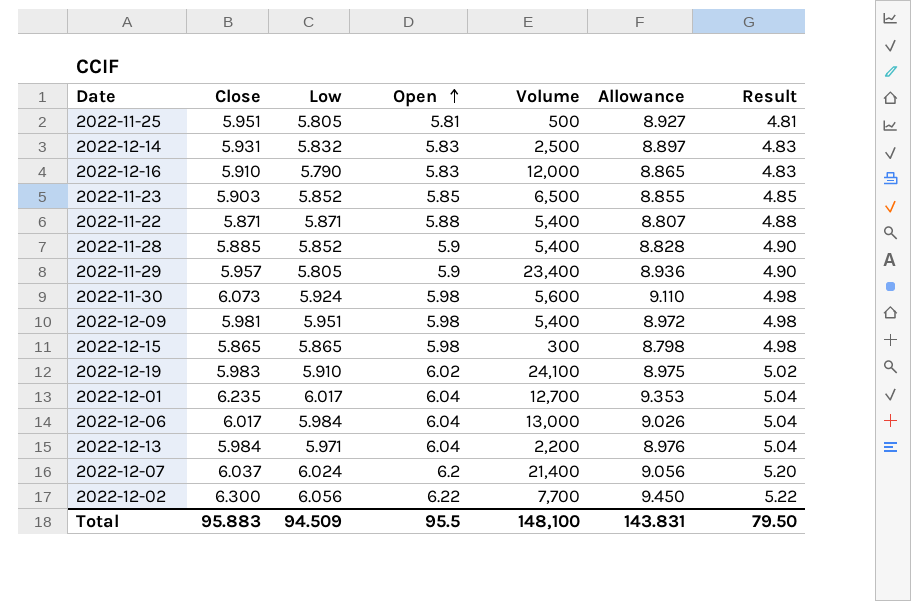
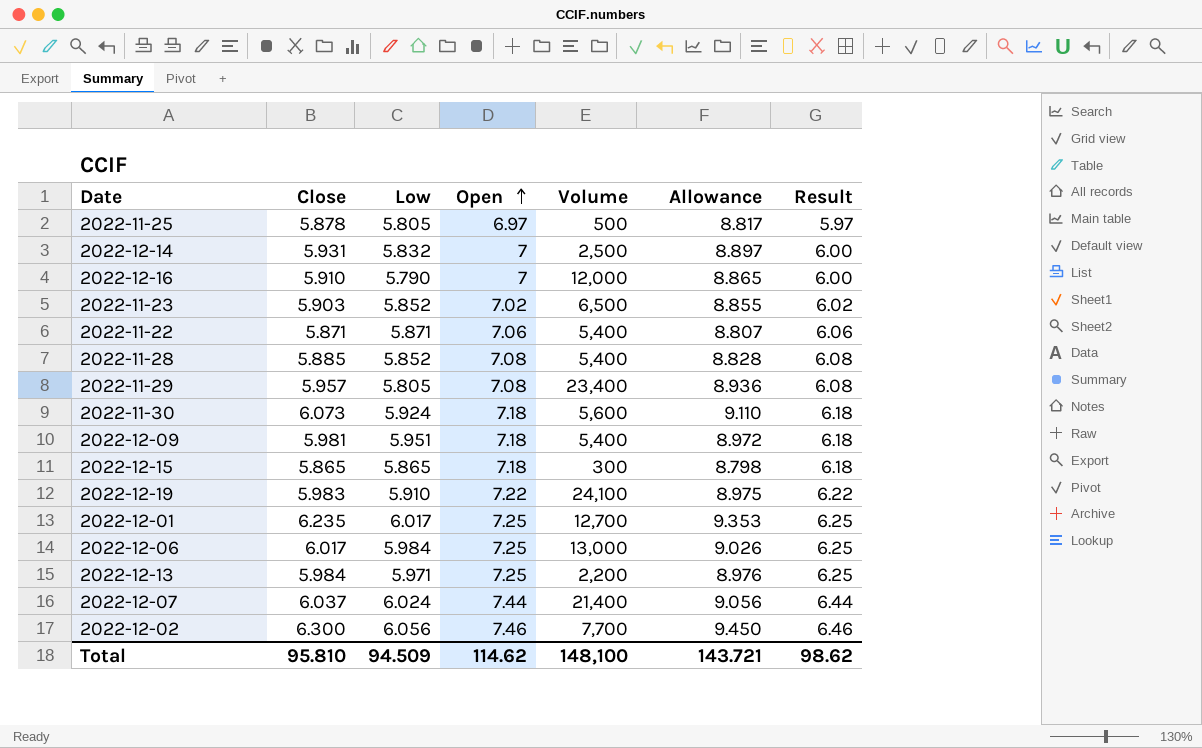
2022-11-25 | Close: 5.951 -> 5.878
2022-11-25 | Open: 5.81 -> 6.97
2022-11-25 | Allowance: 8.927 -> 8.817
2022-11-25 | Result: 4.81 -> 5.97
2022-12-14 | Open: 5.83 -> 7
2022-12-14 | Result: 4.83 -> 6.00
2022-12-16 | Open: 5.83 -> 7
2022-12-16 | Result: 4.83 -> 6.00
2022-11-23 | Open: 5.85 -> 7.02
2022-11-23 | Result: 4.85 -> 6.02
2022-11-22 | Open: 5.88 -> 7.06
2022-11-22 | Result: 4.88 -> 6.06
2022-11-28 | Open: 5.9 -> 7.08
2022-11-28 | Result: 4.90 -> 6.08
2022-11-29 | Open: 5.9 -> 7.08
2022-11-29 | Result: 4.90 -> 6.08
2022-11-30 | Open: 5.98 -> 7.18
2022-11-30 | Result: 4.98 -> 6.18
2022-12-09 | Open: 5.98 -> 7.18
2022-12-09 | Result: 4.98 -> 6.18
2022-12-15 | Open: 5.98 -> 7.18
2022-12-15 | Result: 4.98 -> 6.18
2022-12-19 | Open: 6.02 -> 7.22
2022-12-19 | Result: 5.02 -> 6.22
2022-12-01 | Open: 6.04 -> 7.25
2022-12-01 | Result: 5.04 -> 6.25
2022-12-06 | Open: 6.04 -> 7.25
2022-12-06 | Result: 5.04 -> 6.25
2022-12-13 | Open: 6.04 -> 7.25
2022-12-13 | Result: 5.04 -> 6.25
2022-12-07 | Open: 6.2 -> 7.44
2022-12-07 | Result: 5.20 -> 6.44
2022-12-02 | Open: 6.22 -> 7.46
2022-12-02 | Result: 5.22 -> 6.46
Total | Close: 95.883 -> 95.810
Total | Open: 95.5 -> 114.62
Total | Allowance: 143.831 -> 143.721
Total | Result: 79.50 -> 98.62

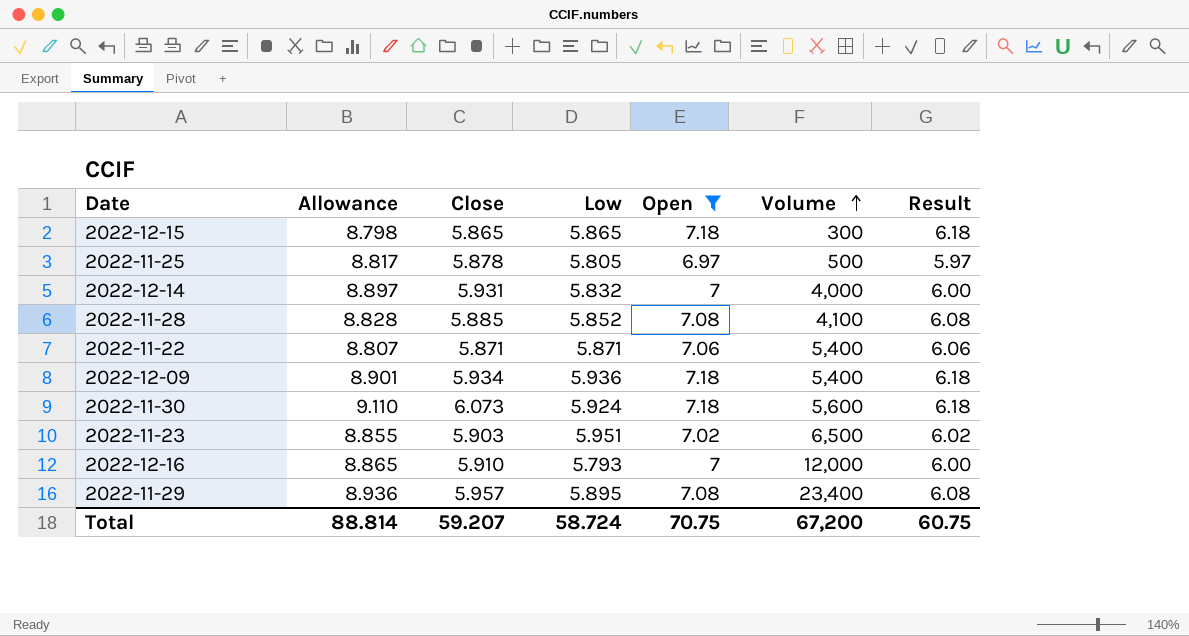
filter: none -> Open <= 7.18
row order: Open ascending -> Volume ascending
column Allowance | position: 6 -> 2
2022-12-14 | Volume: 2,500 -> 4,000
2022-11-28 | Volume: 5,400 -> 4,100
2022-12-09 | Allowance: 8.972 -> 8.901
2022-12-09 | Close: 5.981 -> 5.934
2022-12-09 | Low: 5.951 -> 5.936
2022-11-23 | Low: 5.852 -> 5.951
2022-12-16 | Low: 5.790 -> 5.793
2022-11-29 | Low: 5.805 -> 5.895
Total | Allowance: 143.721 -> 88.814
Total | Close: 95.810 -> 59.207
Total | Low: 94.509 -> 58.724
Total | Open: 114.62 -> 70.75
Total | Volume: 148,100 -> 67,200
Total | Result: 98.62 -> 60.75

